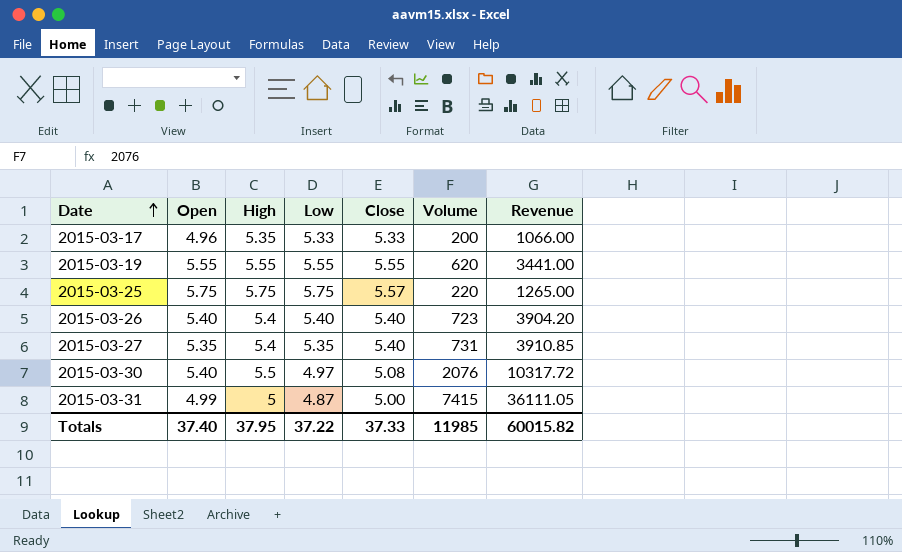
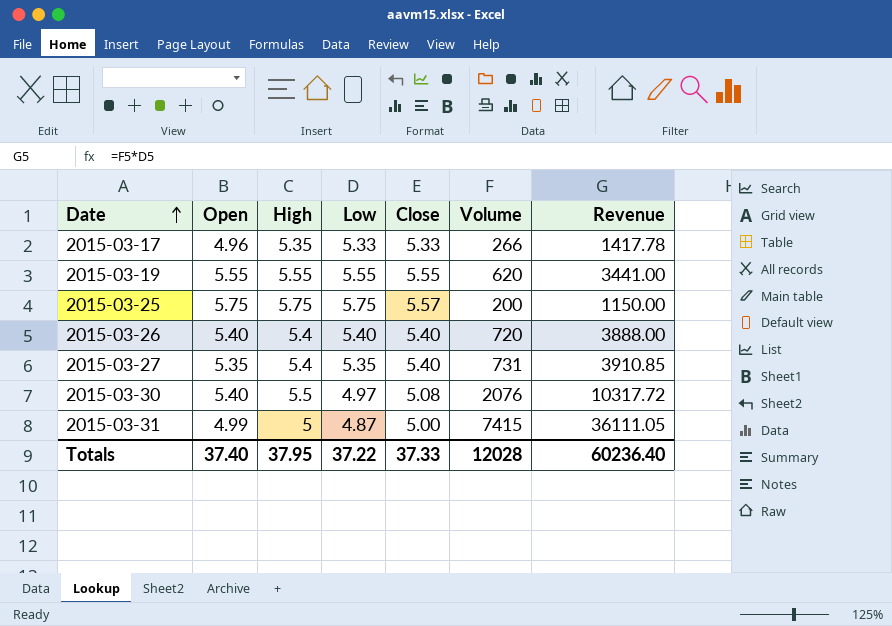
2015-03-17 | Volume: 200 -> 266
2015-03-17 | Revenue: 1066.00 -> 1417.78
2015-03-25 | Volume: 220 -> 200
2015-03-25 | Revenue: 1265.00 -> 1150.00
2015-03-26 | Volume: 723 -> 720
2015-03-26 | Revenue: 3904.20 -> 3888.00
Totals | Volume: 11985 -> 12028
Totals | Revenue: 60015.82 -> 60236.40

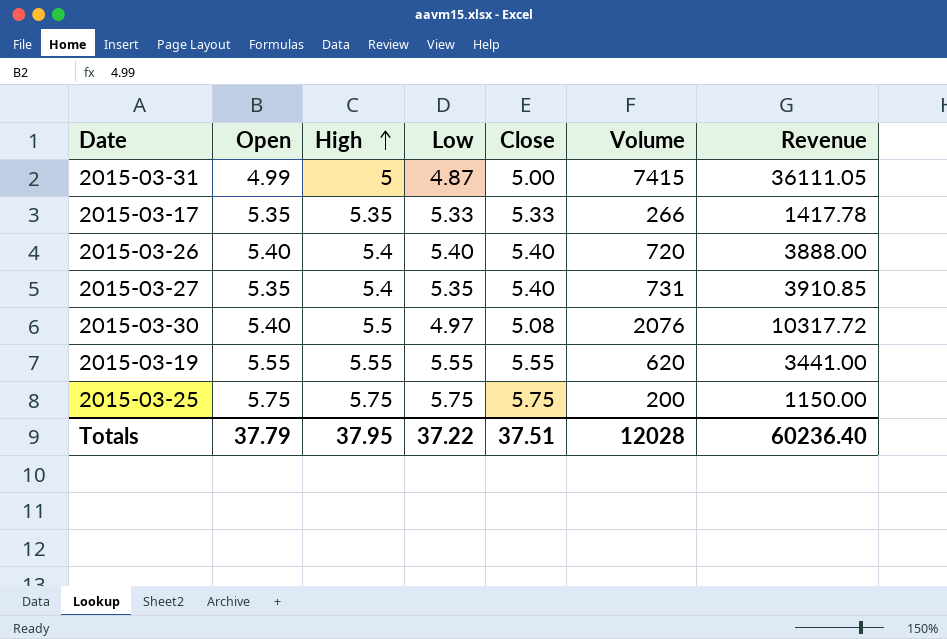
row order: Date ascending -> High ascending
2015-03-17 | Open: 4.96 -> 5.35
2015-03-25 | Close: 5.57 -> 5.75
Totals | Open: 37.40 -> 37.79
Totals | Close: 37.33 -> 37.51

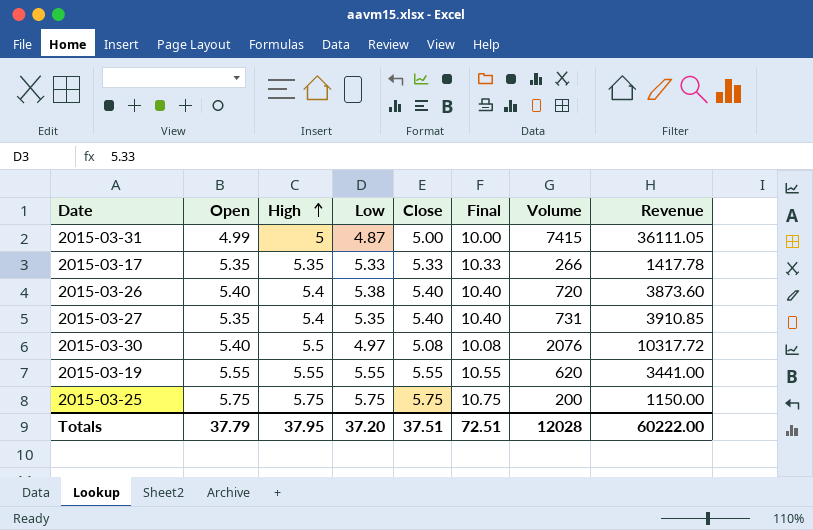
column Final | formula: none -> [Close] + 5
2015-03-26 | Low: 5.40 -> 5.38
2015-03-26 | Revenue: 3888.00 -> 3873.60
Totals | Low: 37.22 -> 37.20
Totals | Revenue: 60236.40 -> 60222.00

